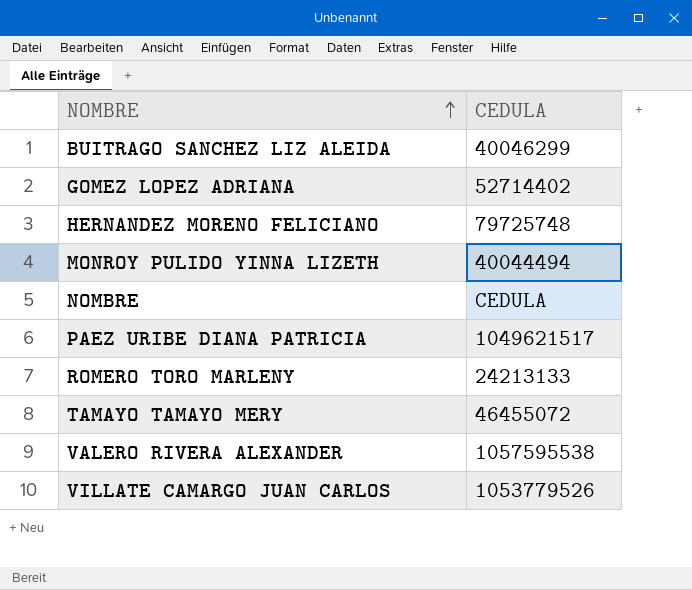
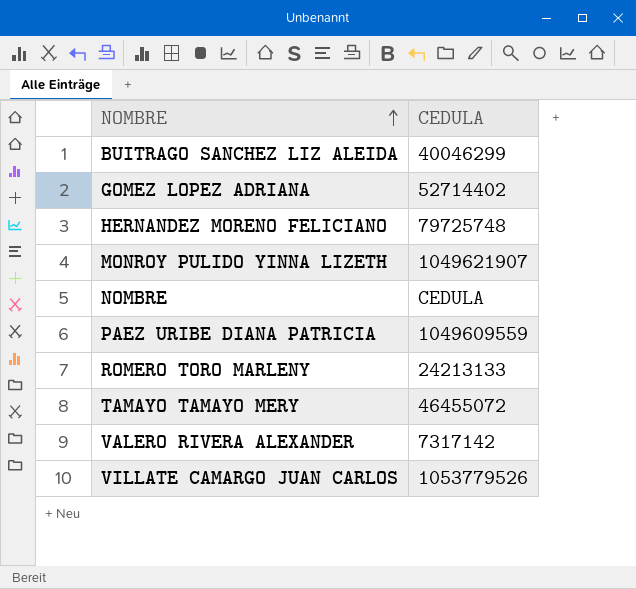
MONROY PULIDO YINNA LIZETH | CEDULA: 40044494 -> 1049621907
PAEZ URIBE DIANA PATRICIA | CEDULA: 1049621517 -> 1049609559
VALERO RIVERA ALEXANDER | CEDULA: 1057595538 -> 7317142

